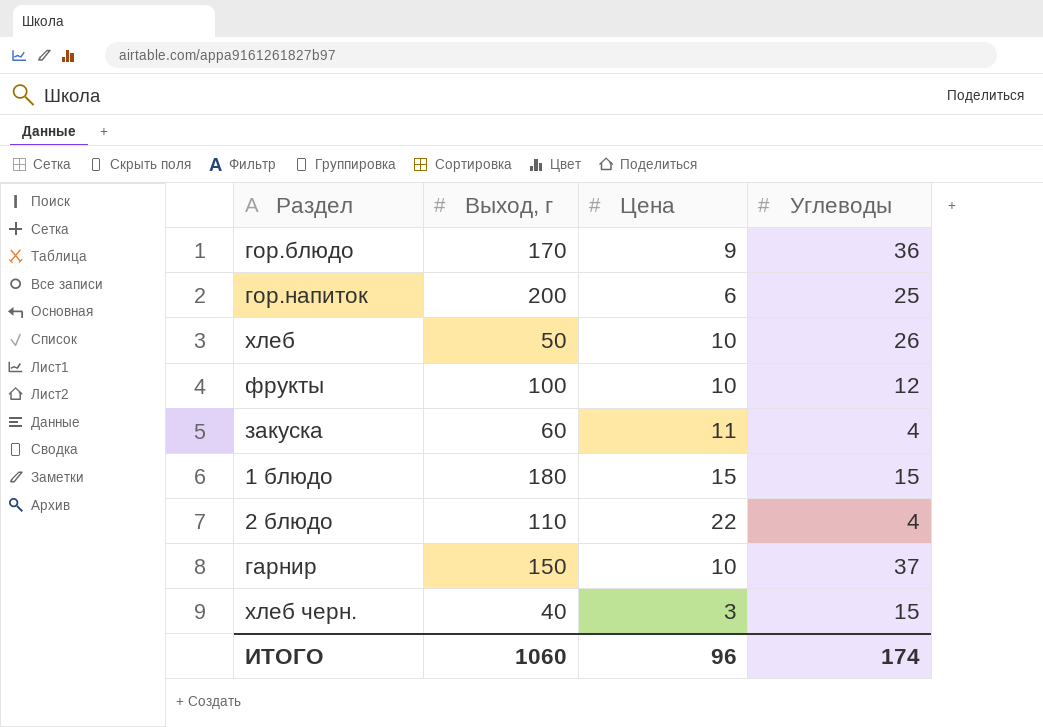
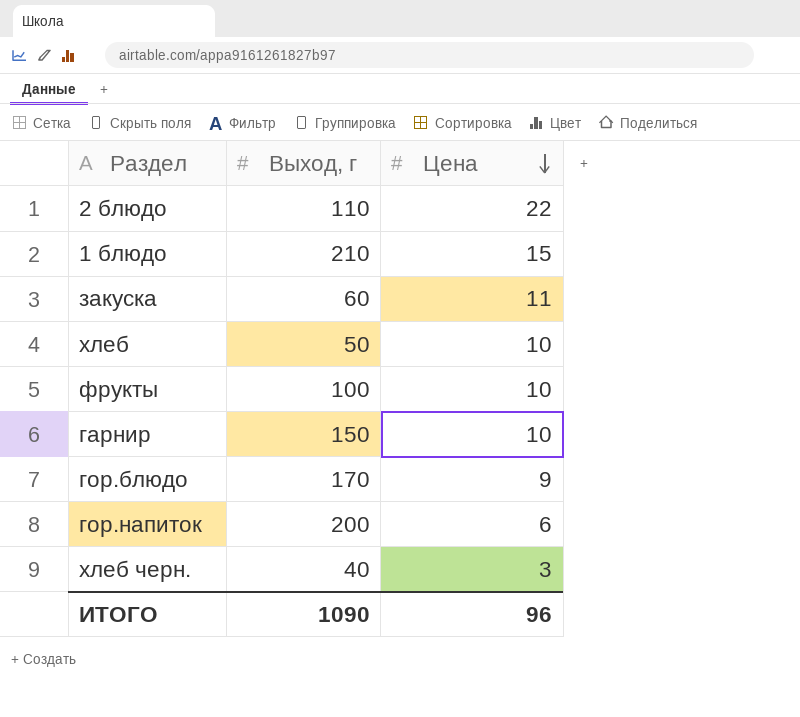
row order: none -> Цена descending
column Углеводы | position: 4 -> none
1 блюдо | Выход, г: 180 -> 210
ИТОГО | Выход, г: 1060 -> 1090

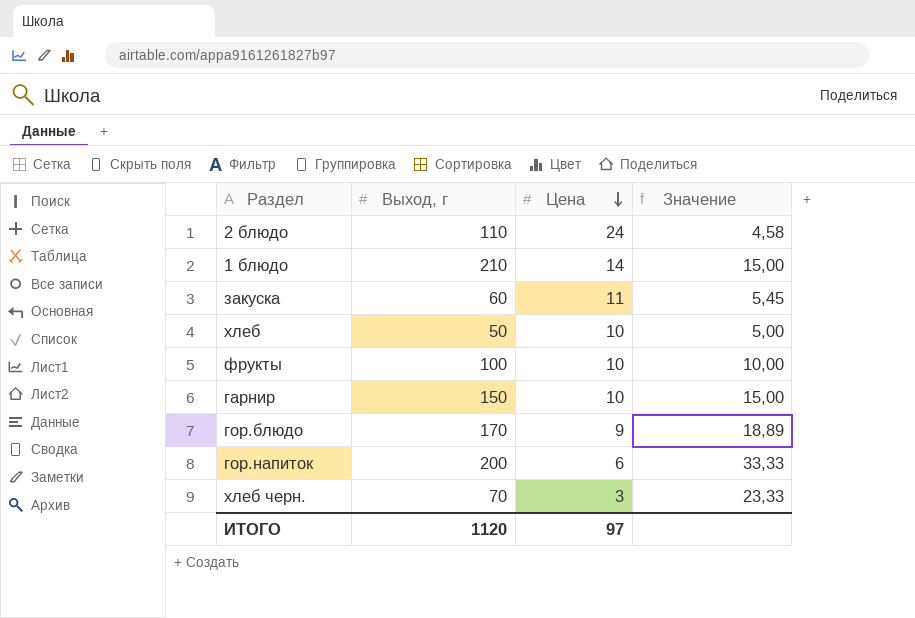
column Значение | formula: none -> [Выход, г] / [Цена]
2 блюдо | Цена: 22 -> 24
1 блюдо | Цена: 15 -> 14
хлеб черн. | Выход, г: 40 -> 70
ИТОГО | Выход, г: 1090 -> 1120
ИТОГО | Цена: 96 -> 97

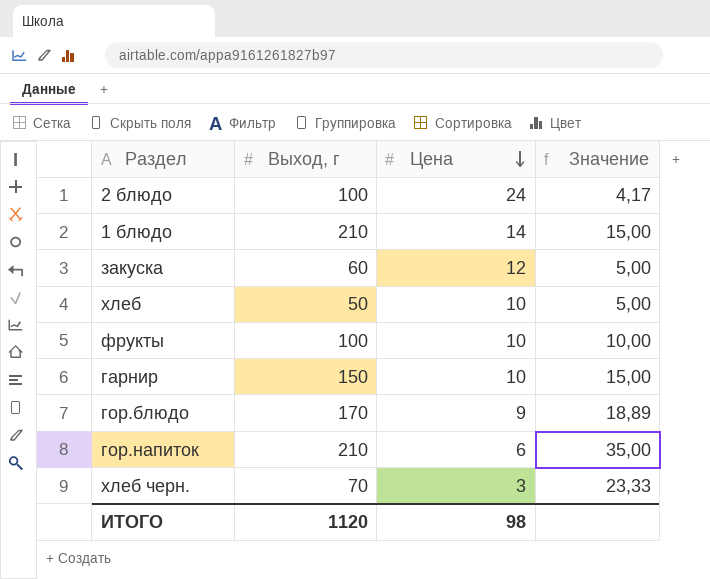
2 блюдо | Выход, г: 110 -> 100
2 блюдо | Значение: 4,58 -> 4,17
закуска | Цена: 11 -> 12
закуска | Значение: 5,45 -> 5,00
гор.напиток | Выход, г: 200 -> 210
гор.напиток | Значение: 33,33 -> 35,00
ИТОГО | Цена: 97 -> 98

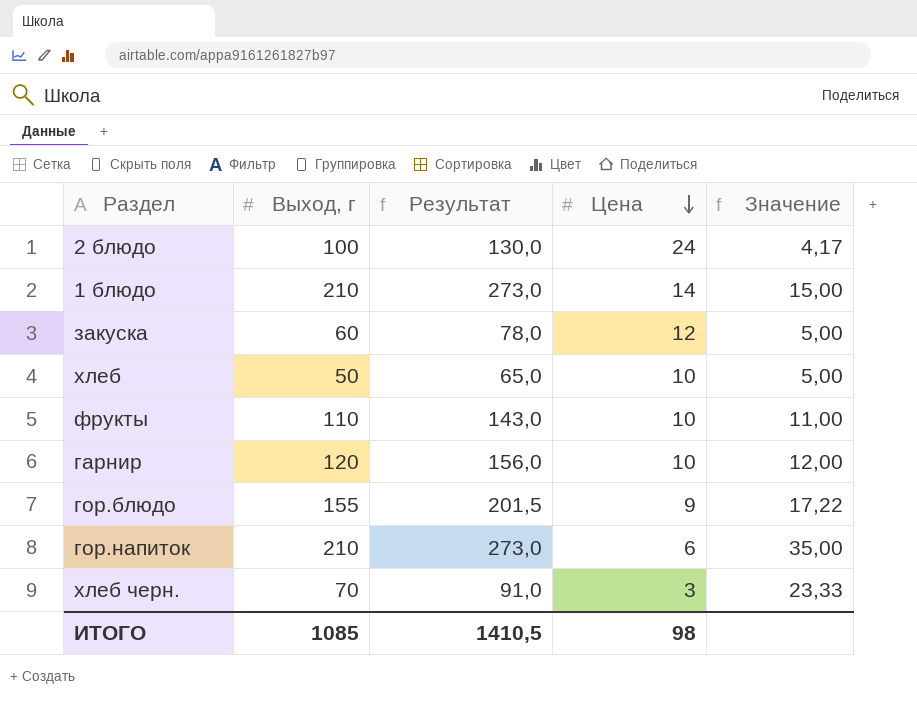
column Результат | formula: none -> [Выход, г] * 1,3
фрукты | Выход, г: 100 -> 110
фрукты | Значение: 10,00 -> 11,00
гарнир | Выход, г: 150 -> 120
гарнир | Значение: 15,00 -> 12,00
гор.блюдо | Выход, г: 170 -> 155
гор.блюдо | Значение: 18,89 -> 17,22
ИТОГО | Выход, г: 1120 -> 1085

